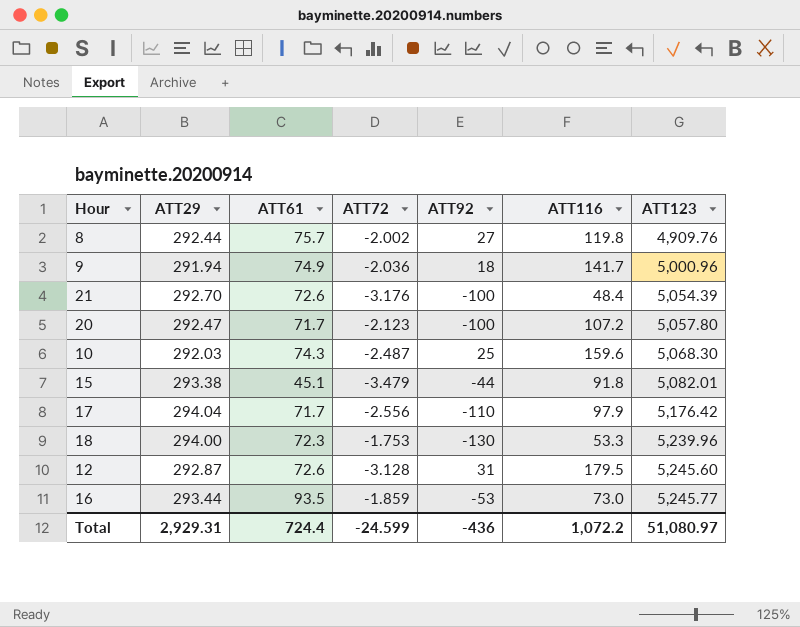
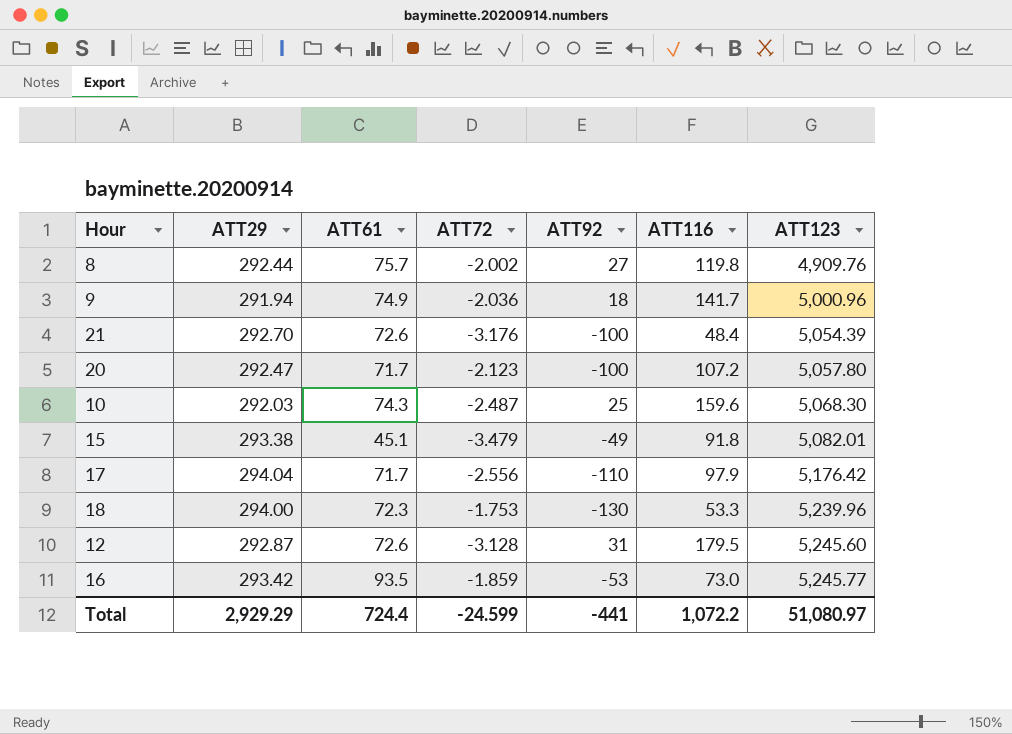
15 | ATT92: -44 -> -49
16 | ATT29: 293.44 -> 293.42
Total | ATT29: 2,929.31 -> 2,929.29
Total | ATT92: -436 -> -441

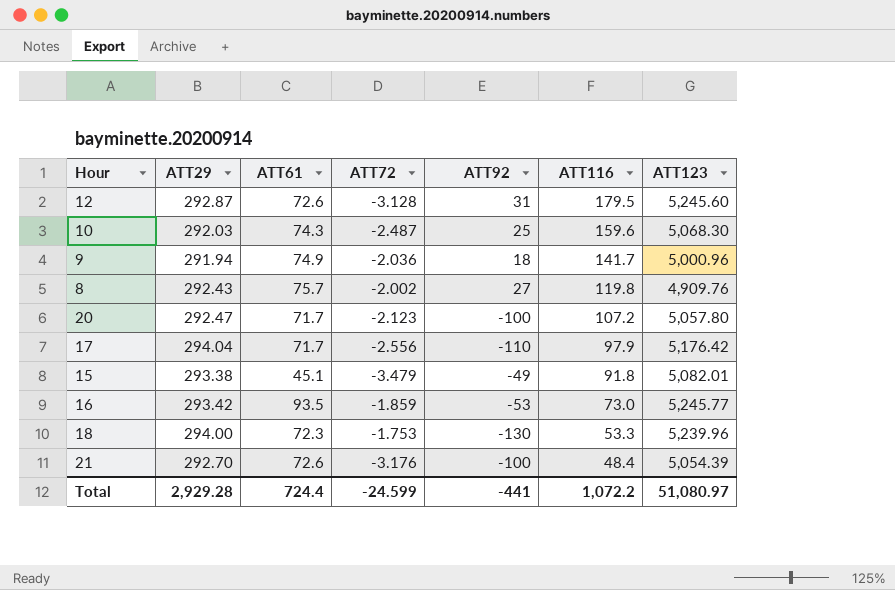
row order: ATT123 ascending -> ATT116 descending
8 | ATT29: 292.44 -> 292.43
Total | ATT29: 2,929.29 -> 2,929.28

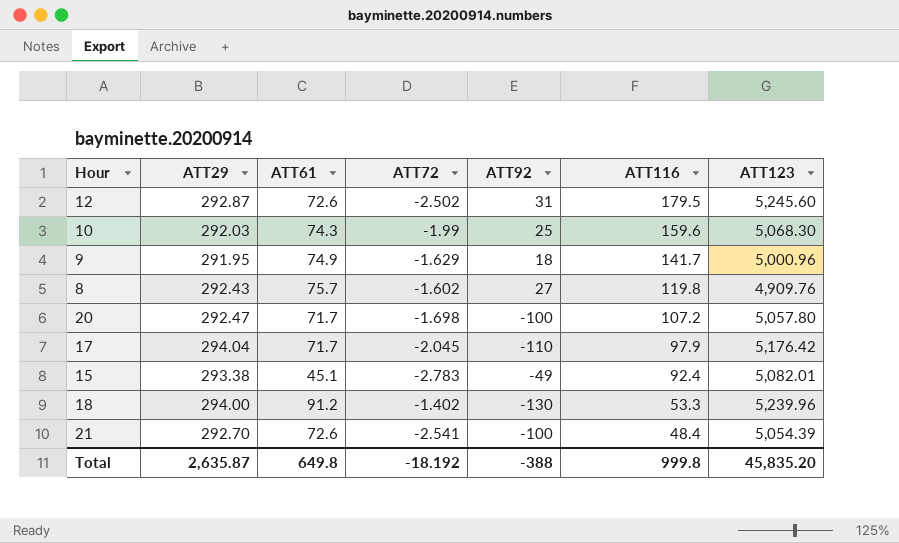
row 16: 293.42 | 93.5 | -1.859 | -53 | 73.0 | 5,245.77 -> none
12 | ATT72: -3.128 -> -2.502
10 | ATT72: -2.487 -> -1.99
9 | ATT29: 291.94 -> 291.95
9 | ATT72: -2.036 -> -1.629
8 | ATT72: -2.002 -> -1.602
20 | ATT72: -2.123 -> -1.698
17 | ATT72: -2.556 -> -2.045
15 | ATT72: -3.479 -> -2.783
15 | ATT116: 91.8 -> 92.4
18 | ATT61: 72.3 -> 91.2
18 | ATT72: -1.753 -> -1.402
21 | ATT72: -3.176 -> -2.541
Total | ATT29: 2,929.28 -> 2,635.87
Total | ATT61: 724.4 -> 649.8
Total | ATT72: -24.599 -> -18.192
Total | ATT92: -441 -> -388
Total | ATT116: 1,072.2 -> 999.8
Total | ATT123: 51,080.97 -> 45,835.20

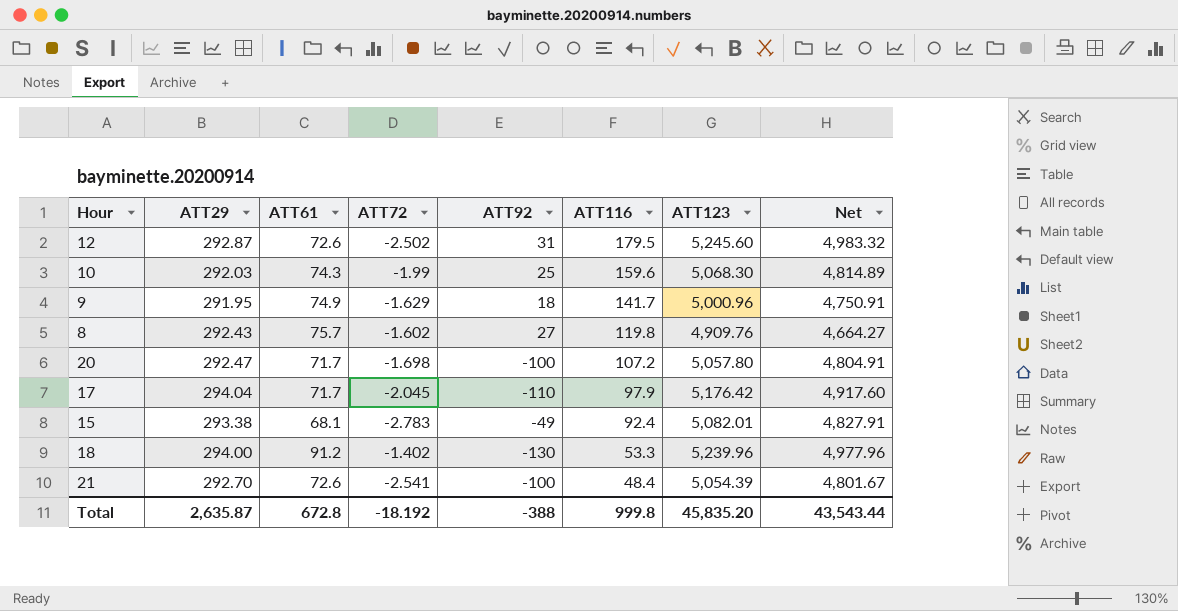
column Net | formula: none -> [ATT123] * 0.95
15 | ATT61: 45.1 -> 68.1
Total | ATT61: 649.8 -> 672.8

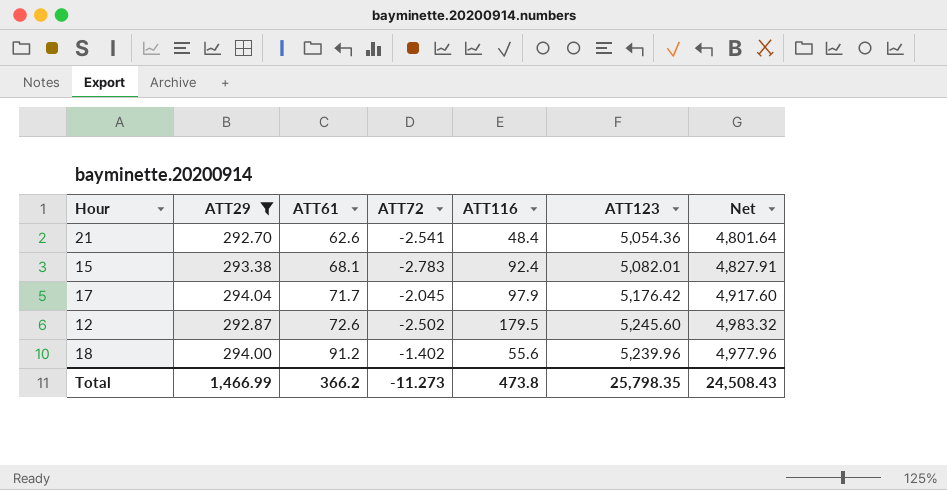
filter: none -> ATT29 >= 292.70
row order: ATT116 descending -> ATT61 ascending
column ATT92 | position: 5 -> none
21 | ATT61: 72.6 -> 62.6
21 | ATT123: 5,054.39 -> 5,054.36
21 | Net: 4,801.67 -> 4,801.64
18 | ATT116: 53.3 -> 55.6
Total | ATT29: 2,635.87 -> 1,466.99
Total | ATT61: 672.8 -> 366.2
Total | ATT72: -18.192 -> -11.273
Total | ATT116: 999.8 -> 473.8
Total | ATT123: 45,835.20 -> 25,798.35
Total | Net: 43,543.44 -> 24,508.43

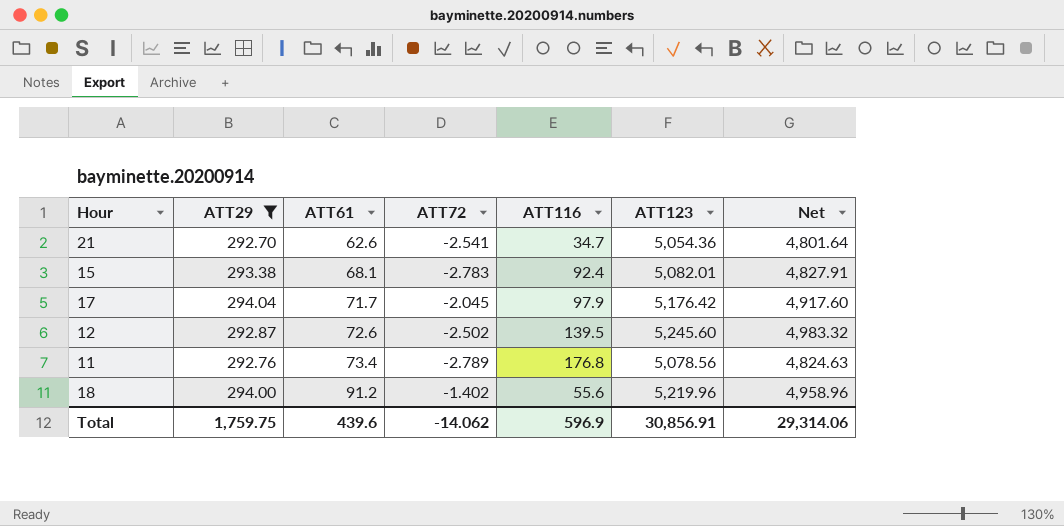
21 | ATT116: 48.4 -> 34.7
12 | ATT116: 179.5 -> 139.5
row 11: none -> 292.76 | 73.4 | -2.789 | 176.8 | 5,078.56 | 4,824.63
18 | ATT123: 5,239.96 -> 5,219.96
18 | Net: 4,977.96 -> 4,958.96
Total | ATT29: 1,466.99 -> 1,759.75
Total | ATT61: 366.2 -> 439.6
Total | ATT72: -11.273 -> -14.062
Total | ATT116: 473.8 -> 596.9
Total | ATT123: 25,798.35 -> 30,856.91
Total | Net: 24,508.43 -> 29,314.06

